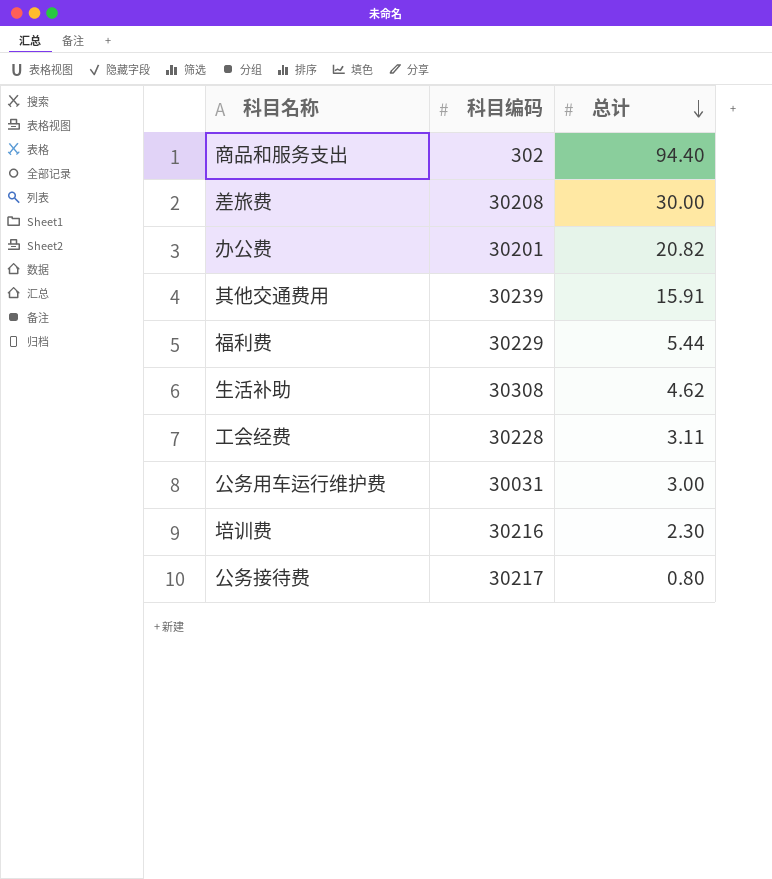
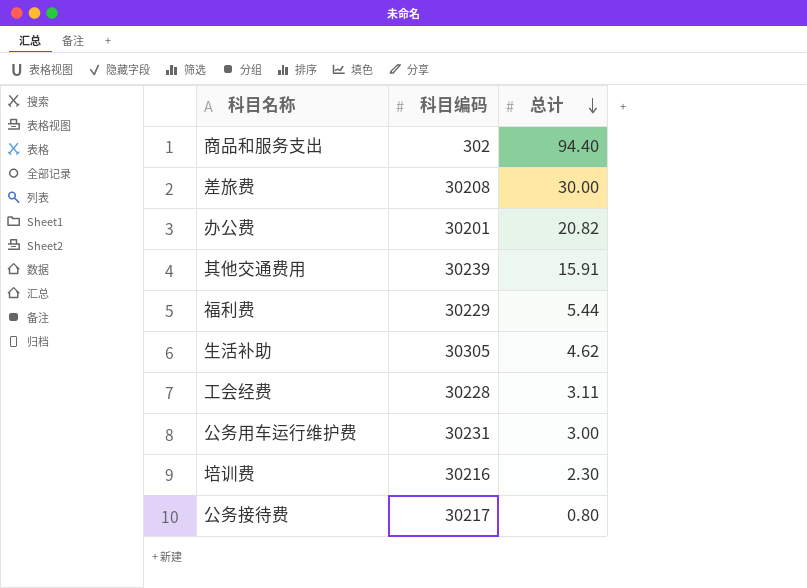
生活补助 | 科目编码: 30308 -> 30305
公务用车运行维护费 | 科目编码: 30031 -> 30231

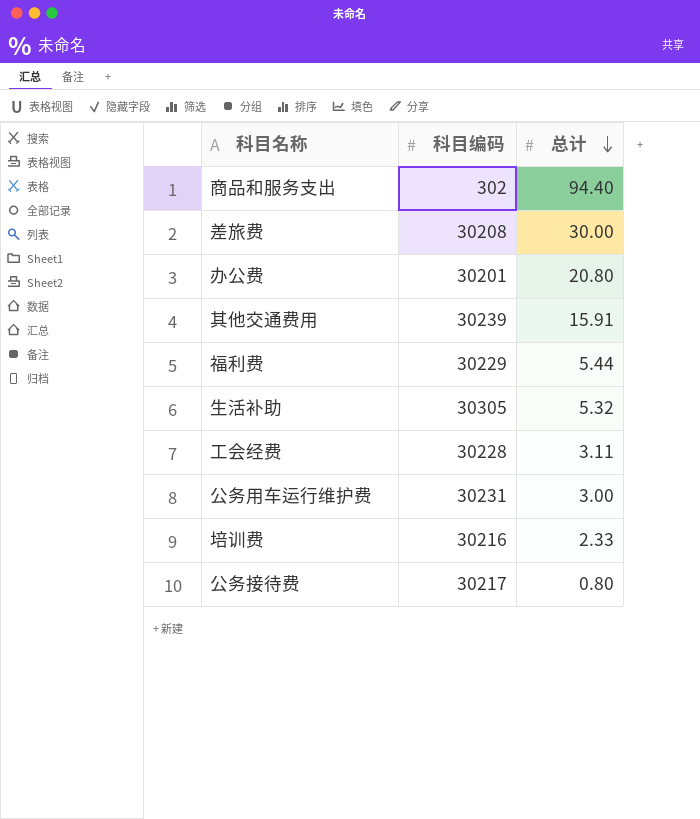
办公费 | 总计: 20.82 -> 20.80
生活补助 | 总计: 4.62 -> 5.32
培训费 | 总计: 2.30 -> 2.33

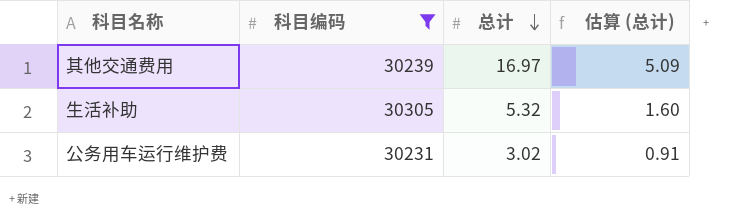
filter: none -> 科目编码 >= 30231
column 估算 (总计) | formula: none -> [总计] * 0.3
其他交通费用 | 总计: 15.91 -> 16.97
公务用车运行维护费 | 总计: 3.00 -> 3.02

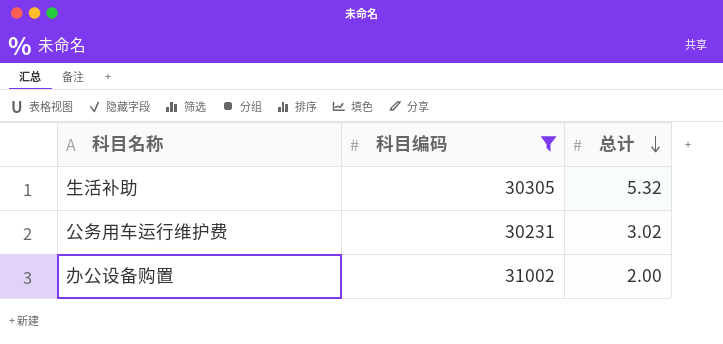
column 估算 (总计) | formula: [总计] * 0.3 -> none
row 其他交通费用: 30239 | 16.97 | 5.09 -> none
row 办公设备购置: none -> 31002 | 2.00

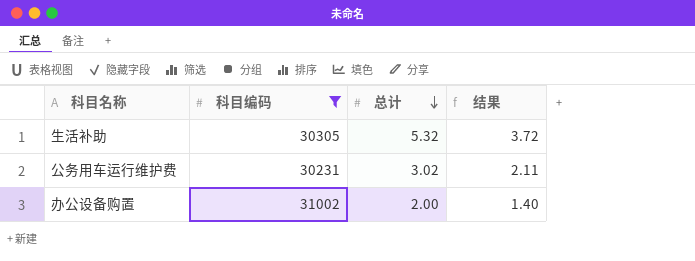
column 结果 | formula: none -> [总计] * 0.7

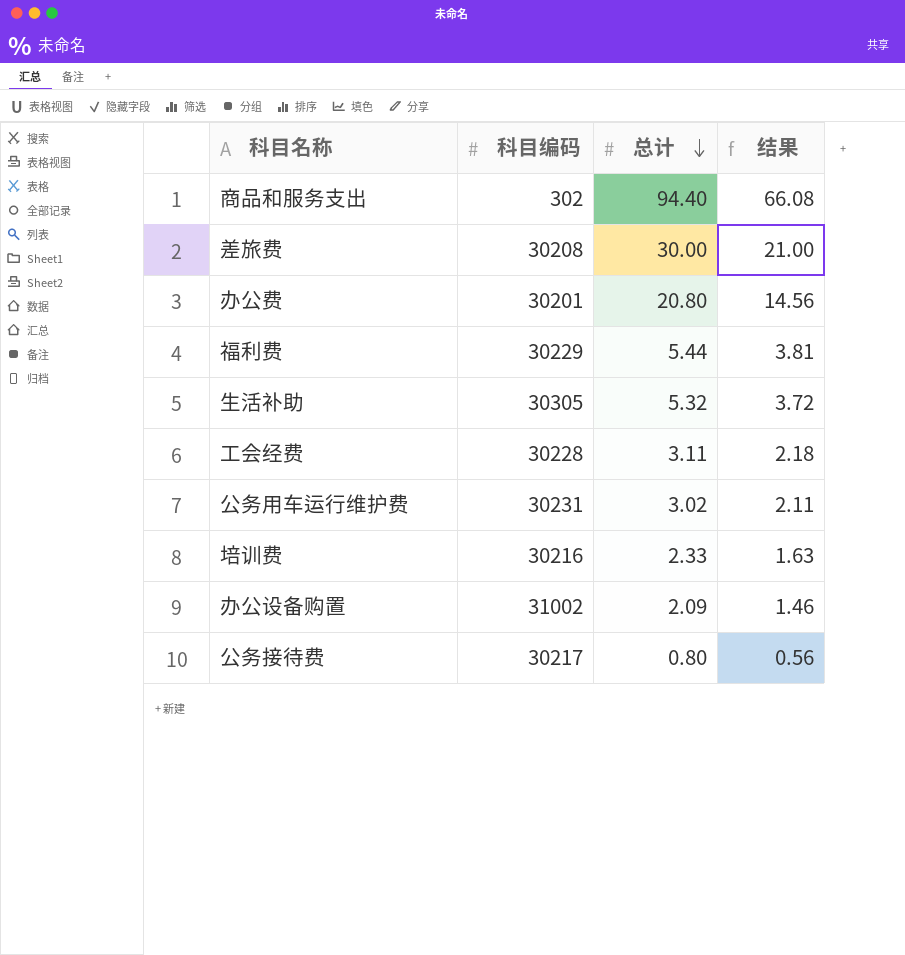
filter: 科目编码 >= 30231 -> none
办公设备购置 | 总计: 2.00 -> 2.09
办公设备购置 | 结果: 1.40 -> 1.46

